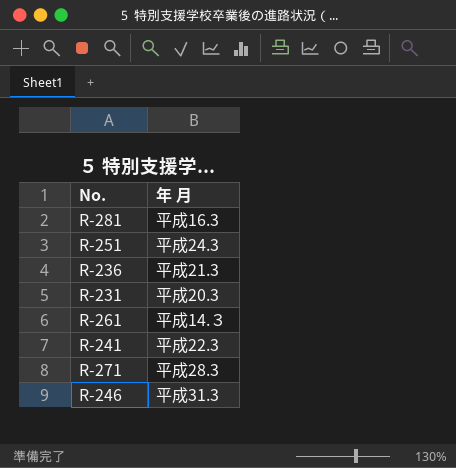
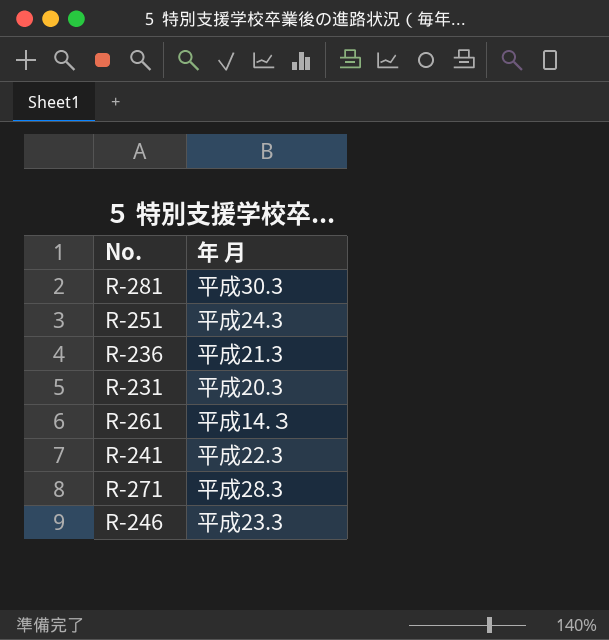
R-281 | 年 月: 平成16.3 -> 平成30.3
R-246 | 年 月: 平成31.3 -> 平成23.3

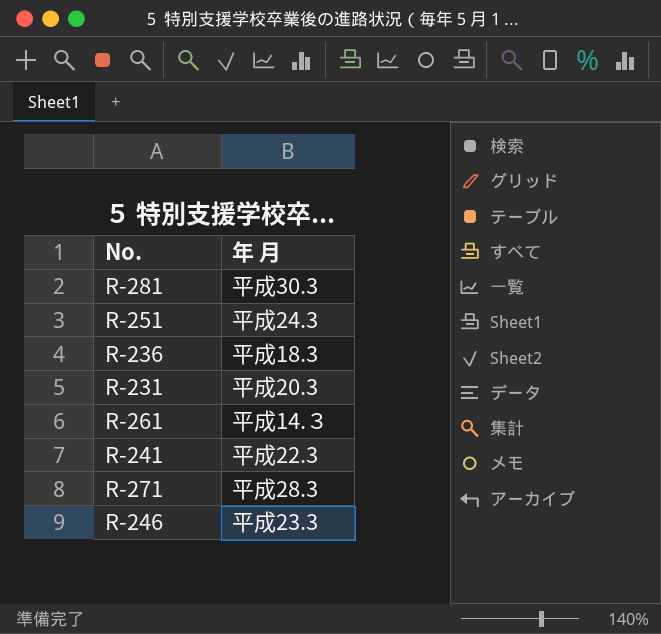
R-236 | 年 月: 平成21.3 -> 平成18.3

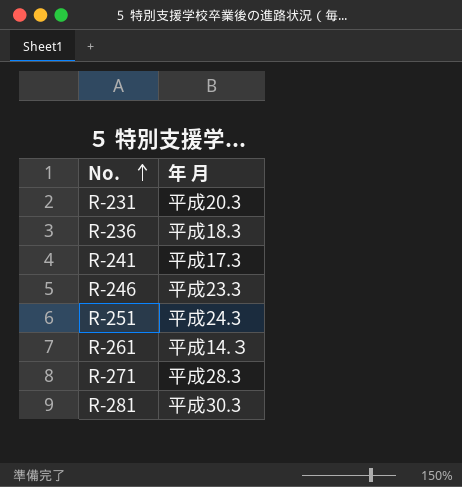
row order: none -> No. ascending
R-241 | 年 月: 平成22.3 -> 平成17.3

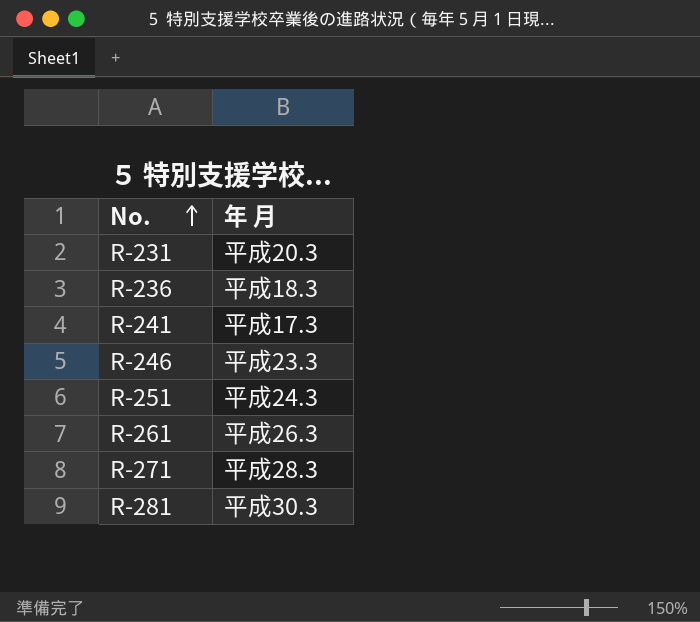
R-261 | 年 月: 平成14.３ -> 平成26.3

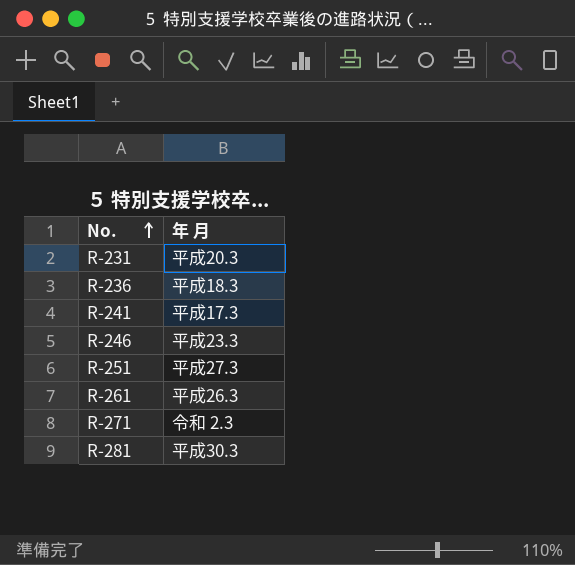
R-251 | 年 月: 平成24.3 -> 平成27.3
R-271 | 年 月: 平成28.3 -> 令和 2.3

